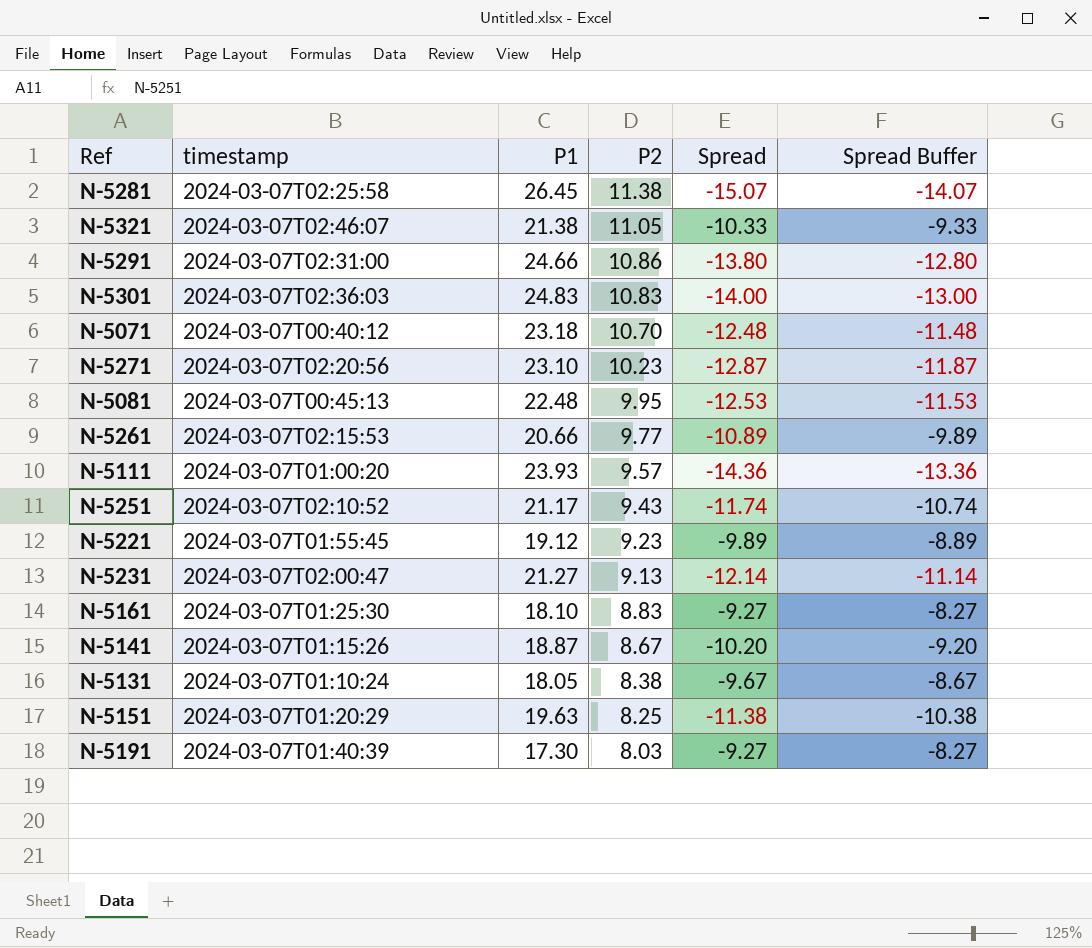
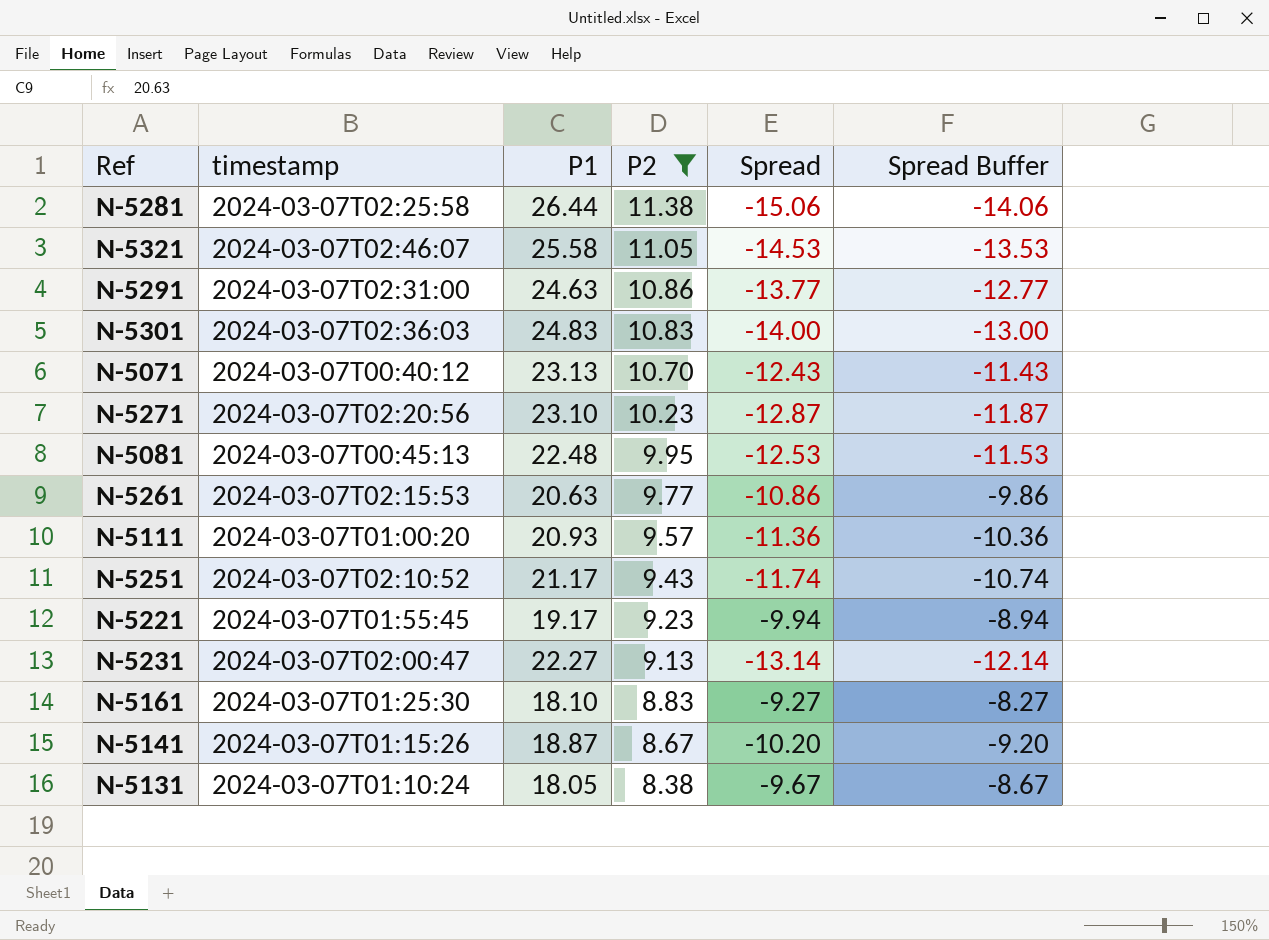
filter: none -> P2 >= 8.38
N-5281 | P1: 26.45 -> 26.44
N-5281 | Spread: -15.07 -> -15.06
N-5281 | Spread Buffer: -14.07 -> -14.06
N-5321 | P1: 21.38 -> 25.58
N-5321 | Spread: -10.33 -> -14.53
N-5321 | Spread Buffer: -9.33 -> -13.53
N-5291 | P1: 24.66 -> 24.63
N-5291 | Spread: -13.80 -> -13.77
N-5291 | Spread Buffer: -12.80 -> -12.77
N-5071 | P1: 23.18 -> 23.13
N-5071 | Spread: -12.48 -> -12.43
N-5071 | Spread Buffer: -11.48 -> -11.43
N-5261 | P1: 20.66 -> 20.63
N-5261 | Spread: -10.89 -> -10.86
N-5261 | Spread Buffer: -9.89 -> -9.86
N-5111 | P1: 23.93 -> 20.93
N-5111 | Spread: -14.36 -> -11.36
N-5111 | Spread Buffer: -13.36 -> -10.36
N-5221 | P1: 19.12 -> 19.17
N-5221 | Spread: -9.89 -> -9.94
N-5221 | Spread Buffer: -8.89 -> -8.94
N-5231 | P1: 21.27 -> 22.27
N-5231 | Spread: -12.14 -> -13.14
N-5231 | Spread Buffer: -11.14 -> -12.14

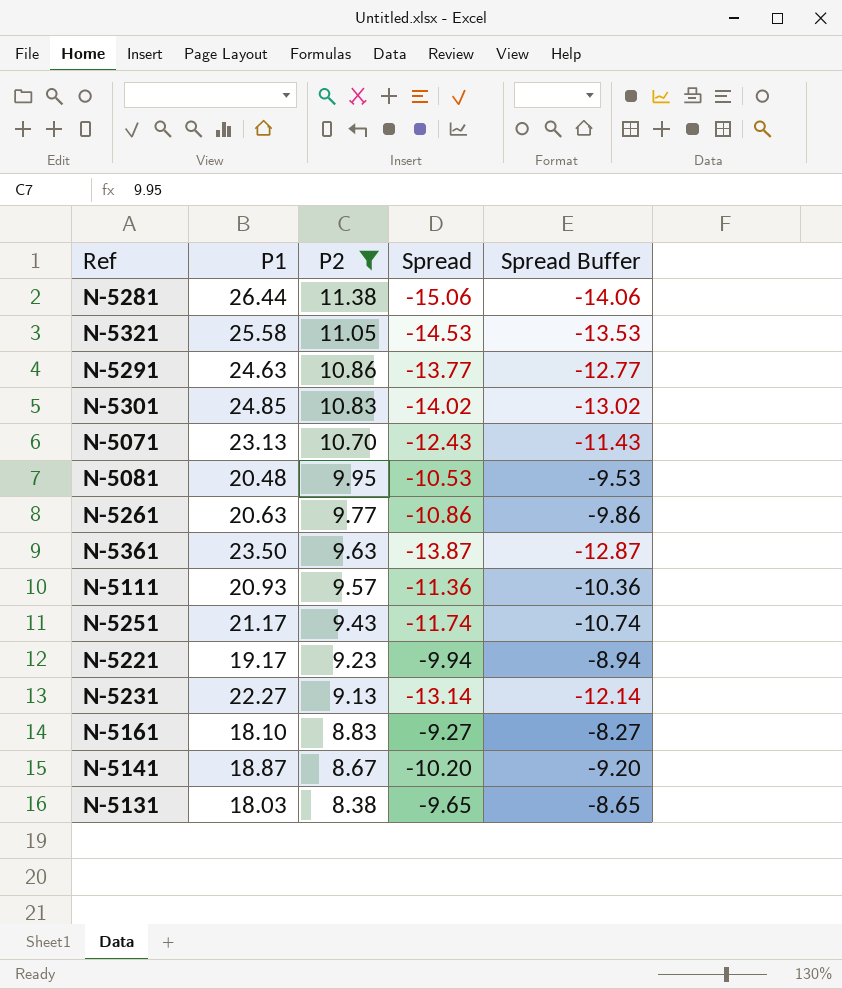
column timestamp | position: 2 -> none
row N-5271: 2024-03-07T02:20:56 | 23.10 | 10.23 | -12.87 | -11.87 -> none
N-5301 | P1: 24.83 -> 24.85
N-5301 | Spread: -14.00 -> -14.02
N-5301 | Spread Buffer: -13.00 -> -13.02
N-5081 | P1: 22.48 -> 20.48
N-5081 | Spread: -12.53 -> -10.53
N-5081 | Spread Buffer: -11.53 -> -9.53
row N-5361: none -> 23.50 | 9.63 | -13.87 | -12.87
N-5131 | P1: 18.05 -> 18.03
N-5131 | Spread: -9.67 -> -9.65
N-5131 | Spread Buffer: -8.67 -> -8.65

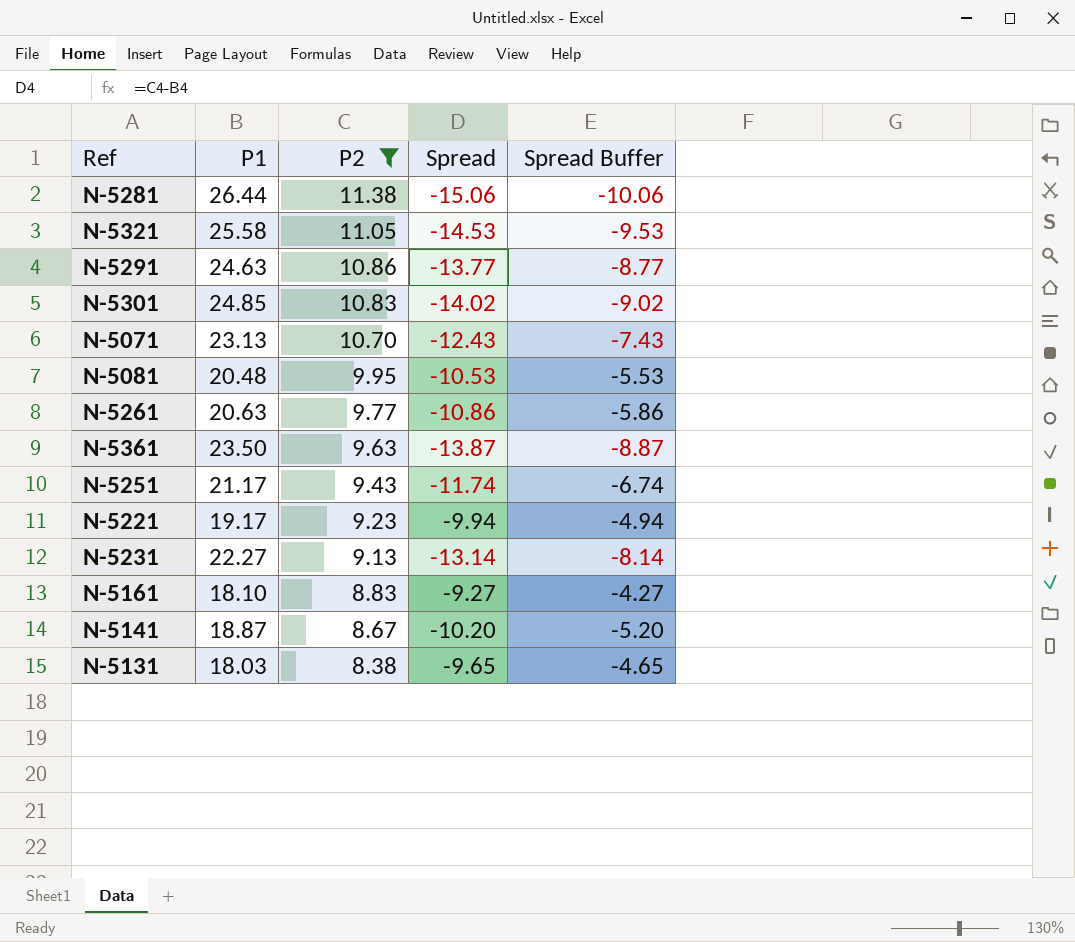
column Spread Buffer | formula: [Spread] + 1 -> [Spread] + 5
row N-5111: 20.93 | 9.57 | -11.36 | -10.36 -> none

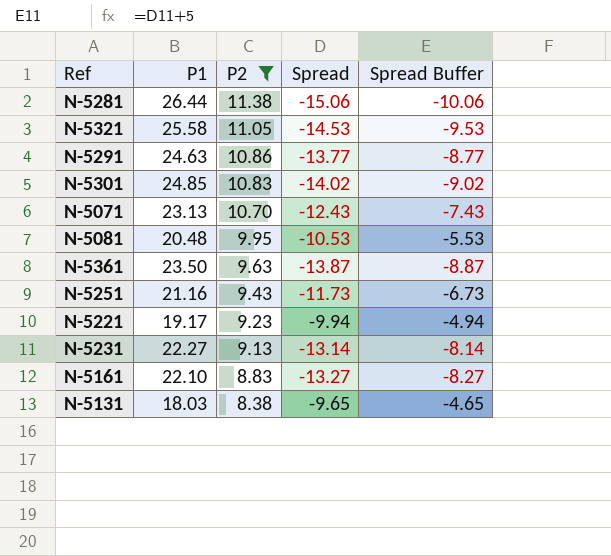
row N-5261: 20.63 | 9.77 | -10.86 | -5.86 -> none
row N-5141: 18.87 | 8.67 | -10.20 | -5.20 -> none
N-5251 | P1: 21.17 -> 21.16
N-5251 | Spread: -11.74 -> -11.73
N-5251 | Spread Buffer: -6.74 -> -6.73
N-5161 | P1: 18.10 -> 22.10
N-5161 | Spread: -9.27 -> -13.27
N-5161 | Spread Buffer: -4.27 -> -8.27

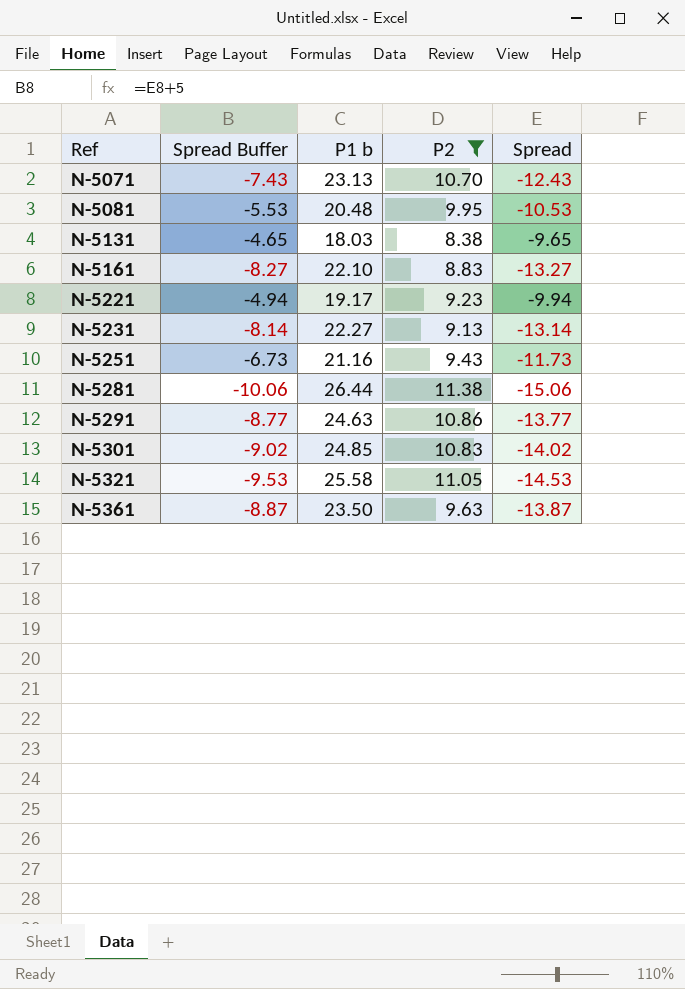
row order: P2 descending -> Ref ascending
column Spread Buffer | position: 5 -> 2
column name: P1 -> P1 b

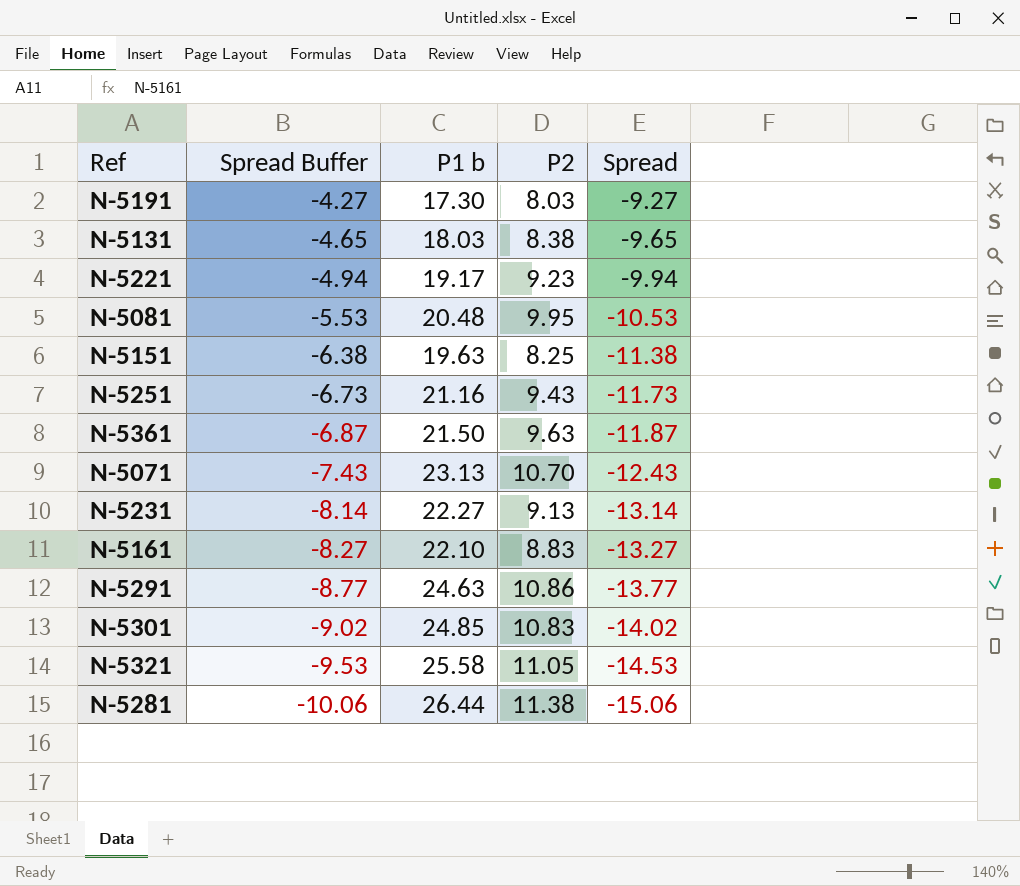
filter: P2 >= 8.38 -> none
row order: Ref ascending -> Spread Buffer descending
N-5361 | Spread Buffer: -8.87 -> -6.87
N-5361 | P1 b: 23.50 -> 21.50
N-5361 | Spread: -13.87 -> -11.87

